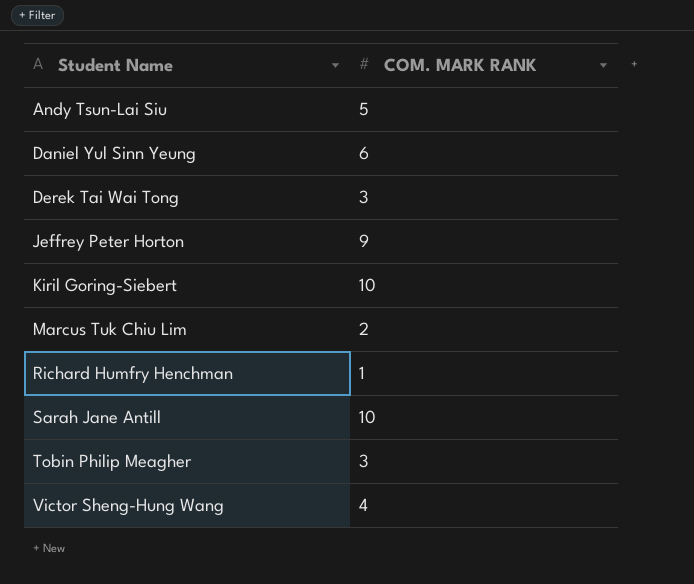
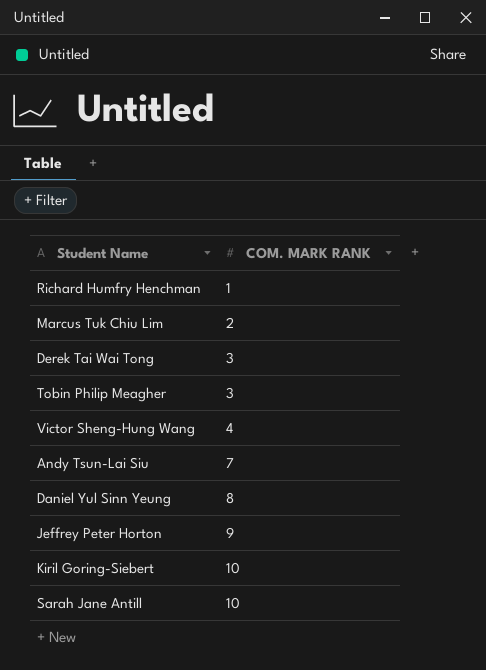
row order: Student Name ascending -> COM. MARK RANK ascending
Andy Tsun-Lai Siu | COM. MARK RANK: 5 -> 7
Daniel Yul Sinn Yeung | COM. MARK RANK: 6 -> 8

